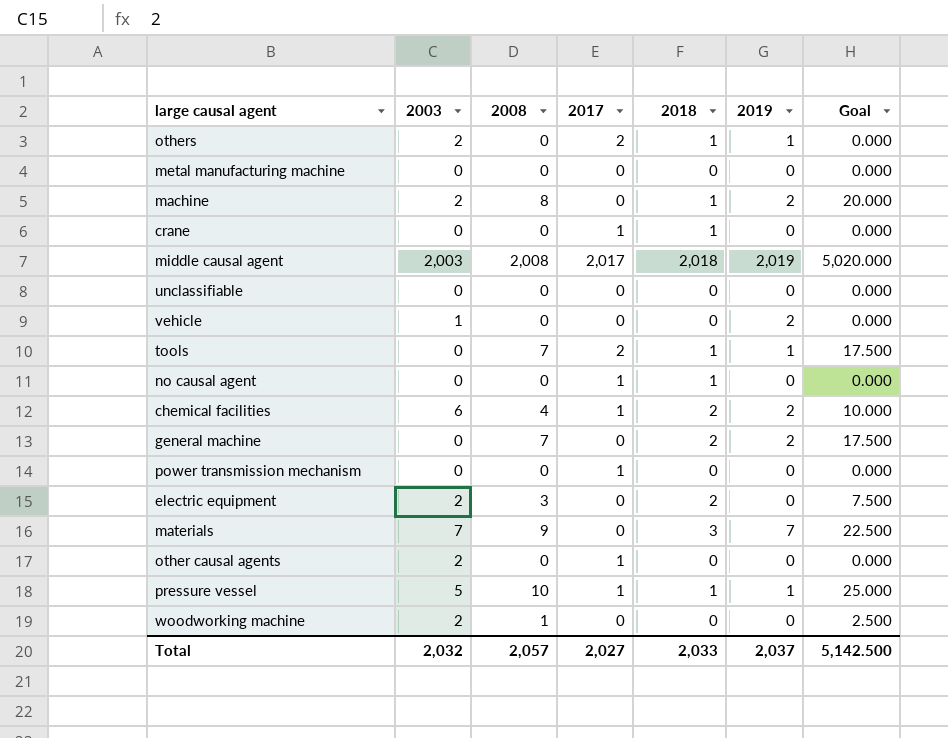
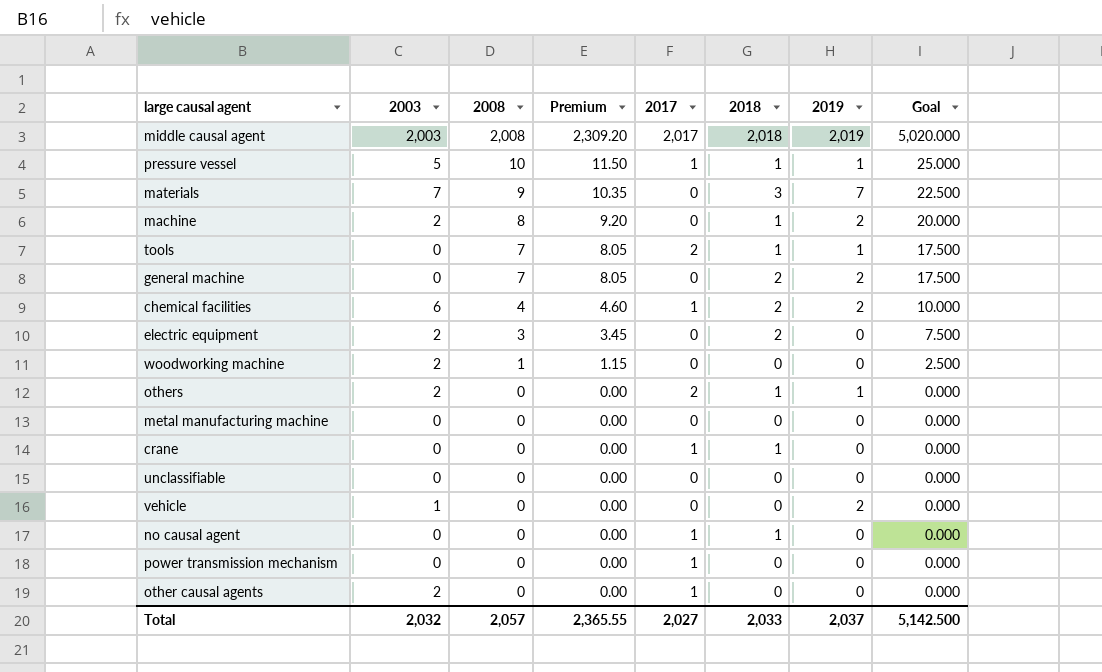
row order: none -> 2008 descending
column Premium | formula: none -> [2008] * 1.15

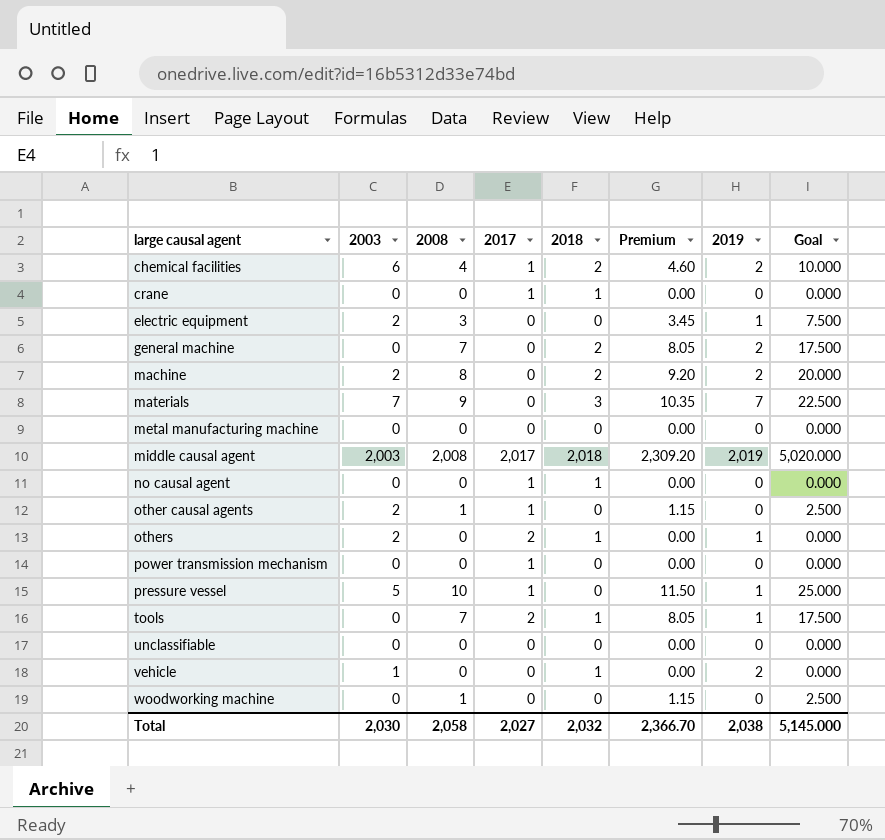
row order: 2008 descending -> large causal agent ascending
column Premium | position: 4 -> 6
electric equipment | 2018: 2 -> 0
electric equipment | 2019: 0 -> 1
machine | 2018: 1 -> 2
other causal agents | 2008: 0 -> 1
other causal agents | Premium: 0.00 -> 1.15
other causal agents | Goal: 0.000 -> 2.500
pressure vessel | 2018: 1 -> 0
vehicle | 2018: 0 -> 1
woodworking machine | 2003: 2 -> 0
Total | 2003: 2,032 -> 2,030
Total | 2008: 2,057 -> 2,058
Total | 2018: 2,033 -> 2,032
Total | Premium: 2,365.55 -> 2,366.70
Total | 2019: 2,037 -> 2,038
Total | Goal: 5,142.500 -> 5,145.000

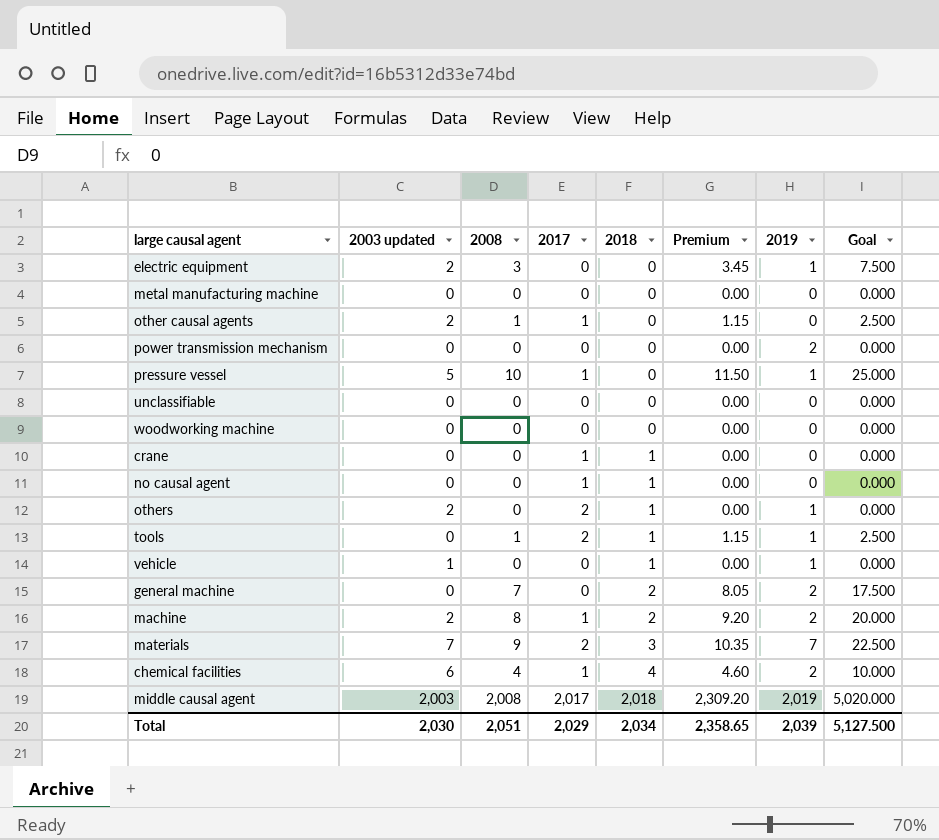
row order: large causal agent ascending -> 2018 ascending
column name: 2003 -> 2003 updated
power transmission mechanism | 2017: 1 -> 0
power transmission mechanism | 2019: 0 -> 2
woodworking machine | 2008: 1 -> 0
woodworking machine | Premium: 1.15 -> 0.00
woodworking machine | Goal: 2.500 -> 0.000
tools | 2008: 7 -> 1
tools | Premium: 8.05 -> 1.15
tools | Goal: 17.500 -> 2.500
vehicle | 2019: 2 -> 1
machine | 2017: 0 -> 1
materials | 2017: 0 -> 2
chemical facilities | 2018: 2 -> 4
Total | 2008: 2,058 -> 2,051
Total | 2017: 2,027 -> 2,029
Total | 2018: 2,032 -> 2,034
Total | Premium: 2,366.70 -> 2,358.65
Total | 2019: 2,038 -> 2,039
Total | Goal: 5,145.000 -> 5,127.500

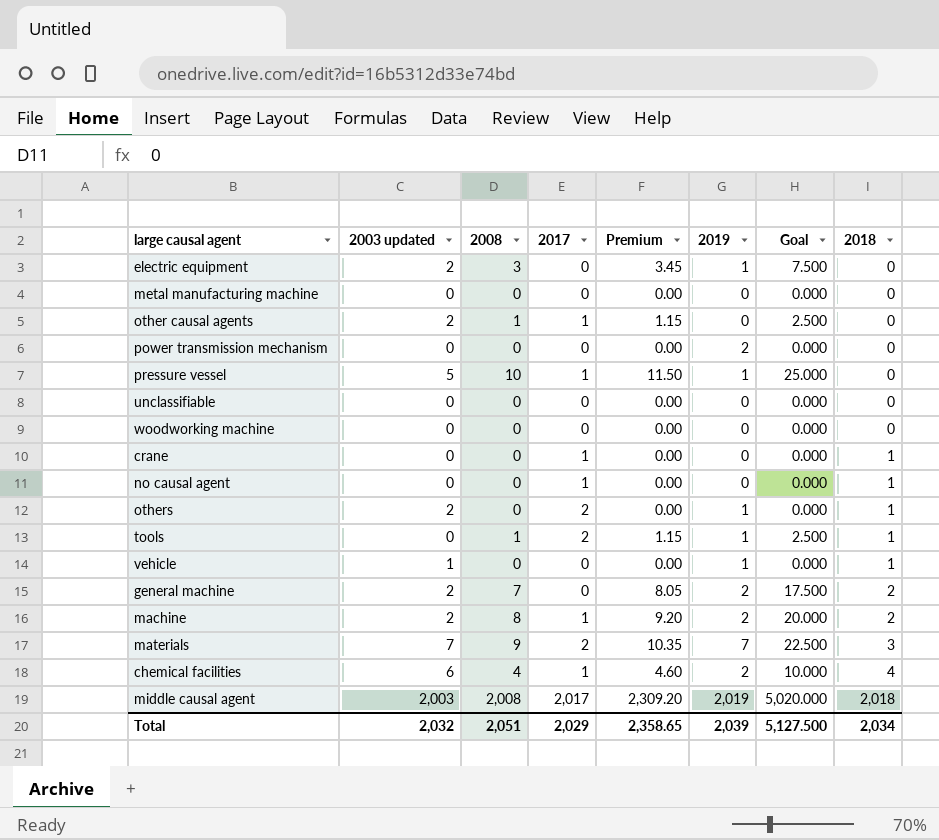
column 2018 | position: 5 -> 8
general machine | 2003 updated: 0 -> 2
Total | 2003 updated: 2,030 -> 2,032

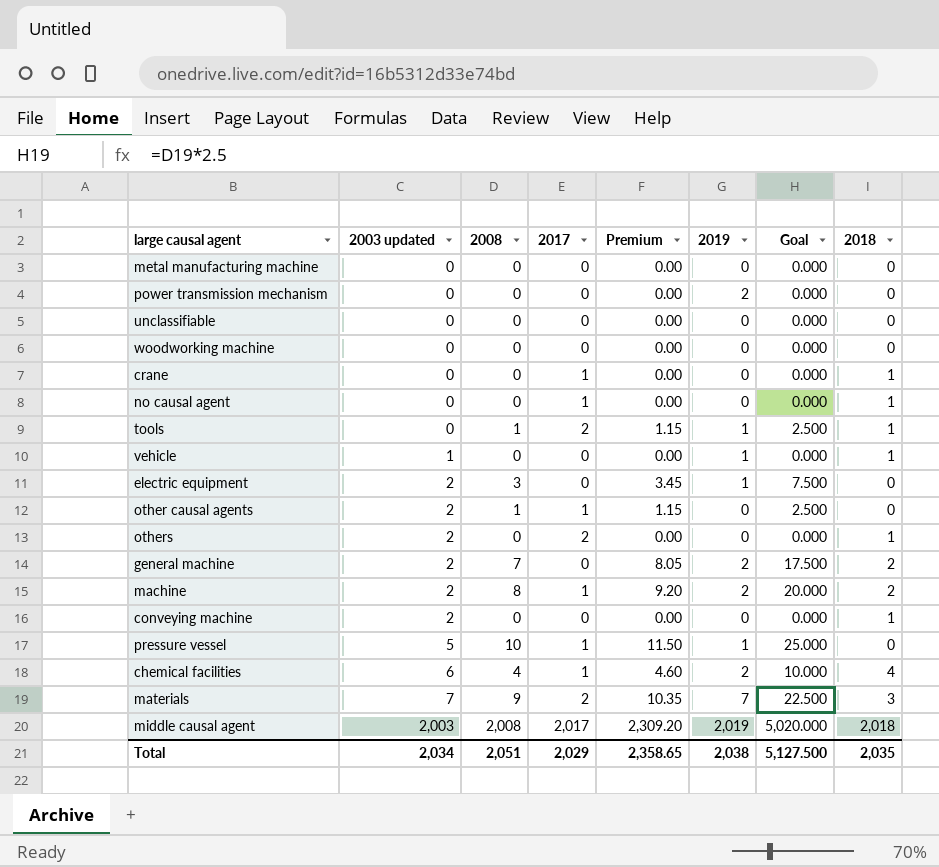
row order: 2018 ascending -> 2003 updated ascending
others | 2019: 1 -> 0
row conveying machine: none -> 2 | 0 | 0 | 0.00 | 0 | 0.000 | 1
Total | 2003 updated: 2,032 -> 2,034
Total | 2019: 2,039 -> 2,038
Total | 2018: 2,034 -> 2,035

